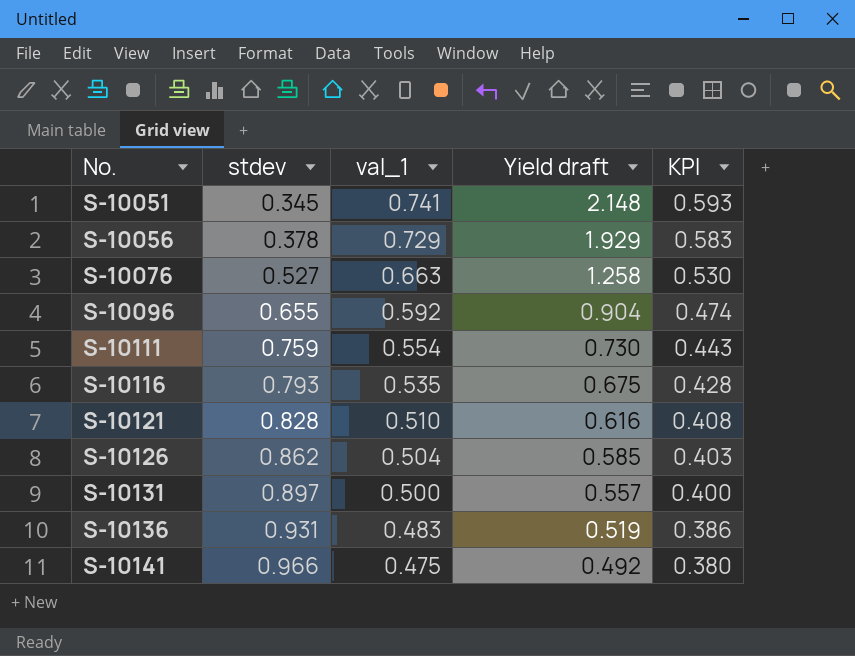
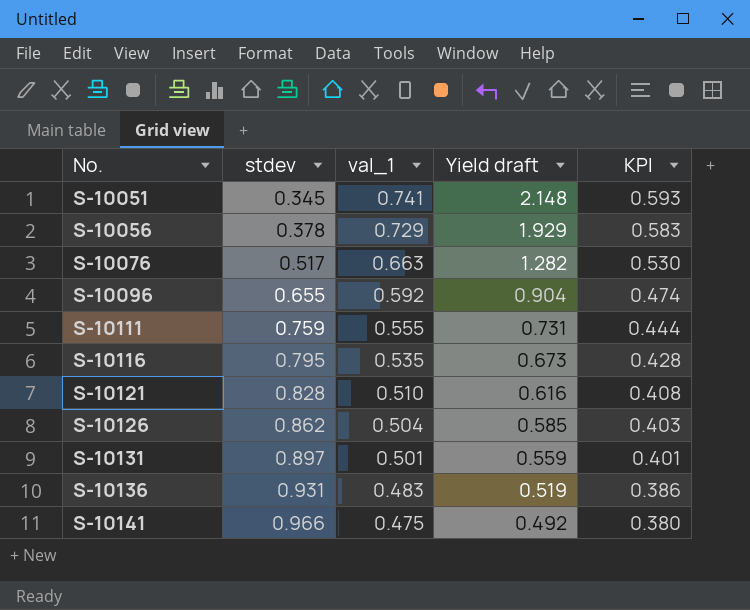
S-10076 | stdev: 0.527 -> 0.517
S-10076 | Yield draft: 1.258 -> 1.282
S-10111 | val_1: 0.554 -> 0.555
S-10111 | Yield draft: 0.730 -> 0.731
S-10111 | KPI: 0.443 -> 0.444
S-10116 | stdev: 0.793 -> 0.795
S-10116 | Yield draft: 0.675 -> 0.673
S-10131 | val_1: 0.500 -> 0.501
S-10131 | Yield draft: 0.557 -> 0.559
S-10131 | KPI: 0.400 -> 0.401

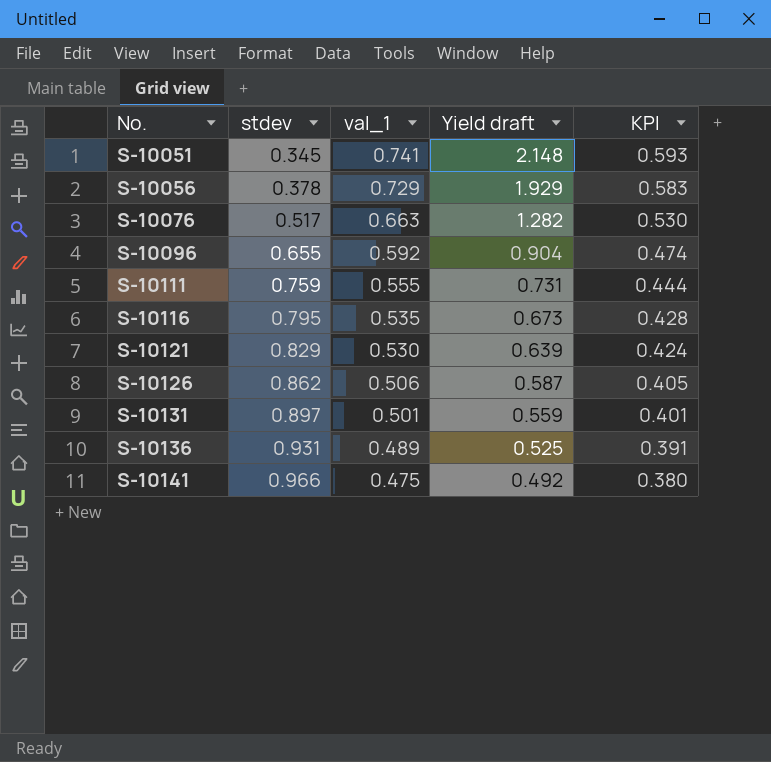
S-10121 | stdev: 0.828 -> 0.829
S-10121 | val_1: 0.510 -> 0.530
S-10121 | Yield draft: 0.616 -> 0.639
S-10121 | KPI: 0.408 -> 0.424
S-10126 | val_1: 0.504 -> 0.506
S-10126 | Yield draft: 0.585 -> 0.587
S-10126 | KPI: 0.403 -> 0.405
S-10136 | val_1: 0.483 -> 0.489
S-10136 | Yield draft: 0.519 -> 0.525
S-10136 | KPI: 0.386 -> 0.391

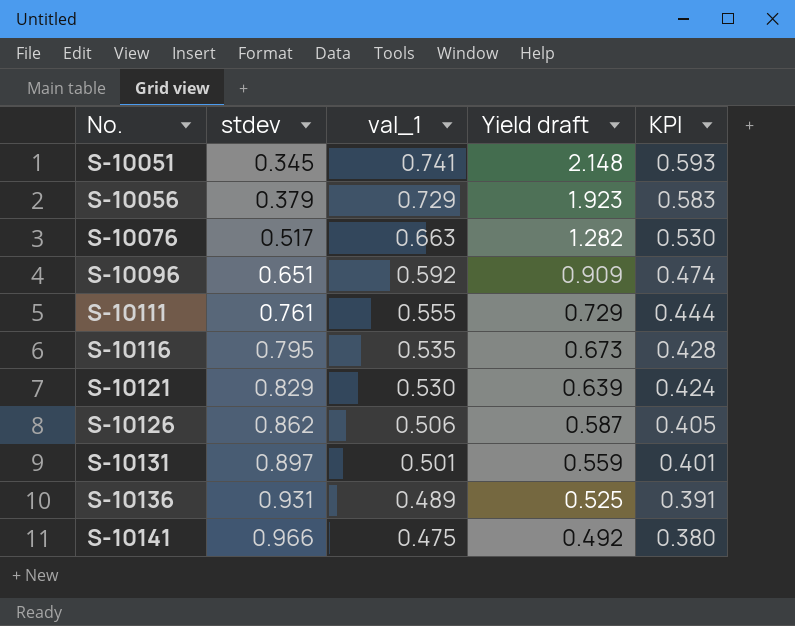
S-10056 | stdev: 0.378 -> 0.379
S-10056 | Yield draft: 1.929 -> 1.923
S-10096 | stdev: 0.655 -> 0.651
S-10096 | Yield draft: 0.904 -> 0.909
S-10111 | stdev: 0.759 -> 0.761
S-10111 | Yield draft: 0.731 -> 0.729

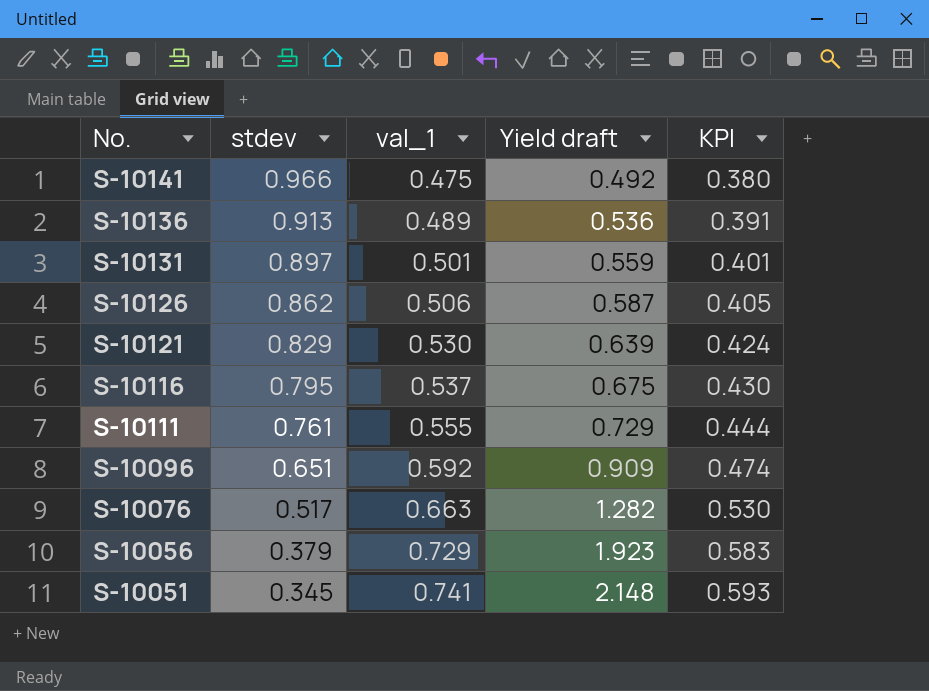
row order: No. ascending -> No. descending
S-10136 | stdev: 0.931 -> 0.913
S-10136 | Yield draft: 0.525 -> 0.536
S-10116 | val_1: 0.535 -> 0.537
S-10116 | Yield draft: 0.673 -> 0.675
S-10116 | KPI: 0.428 -> 0.430

